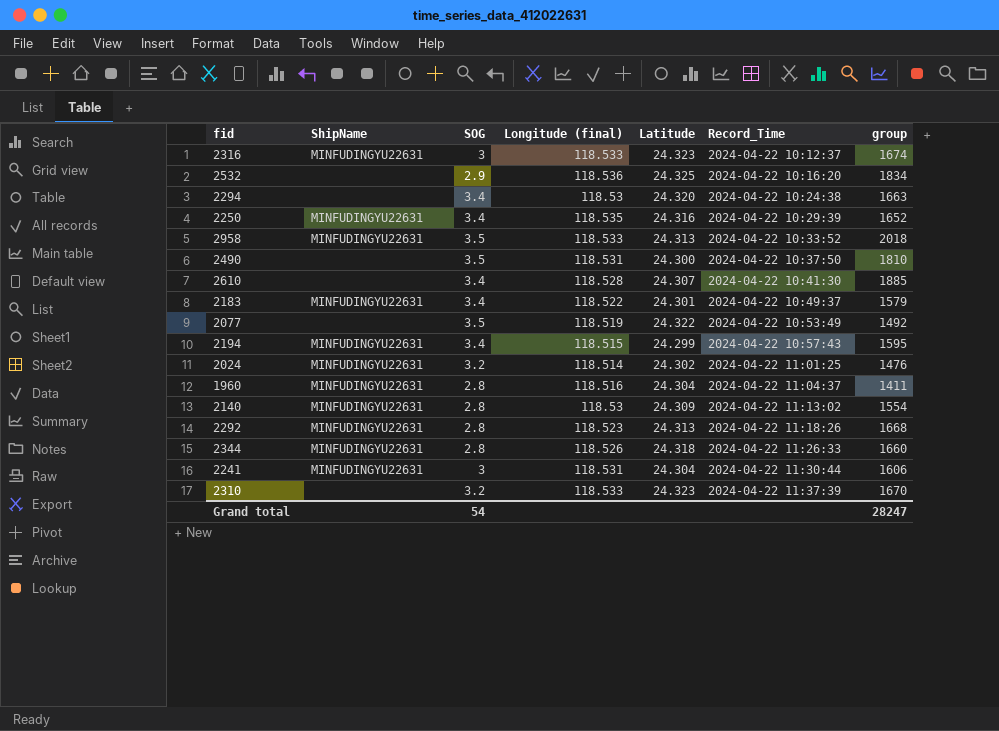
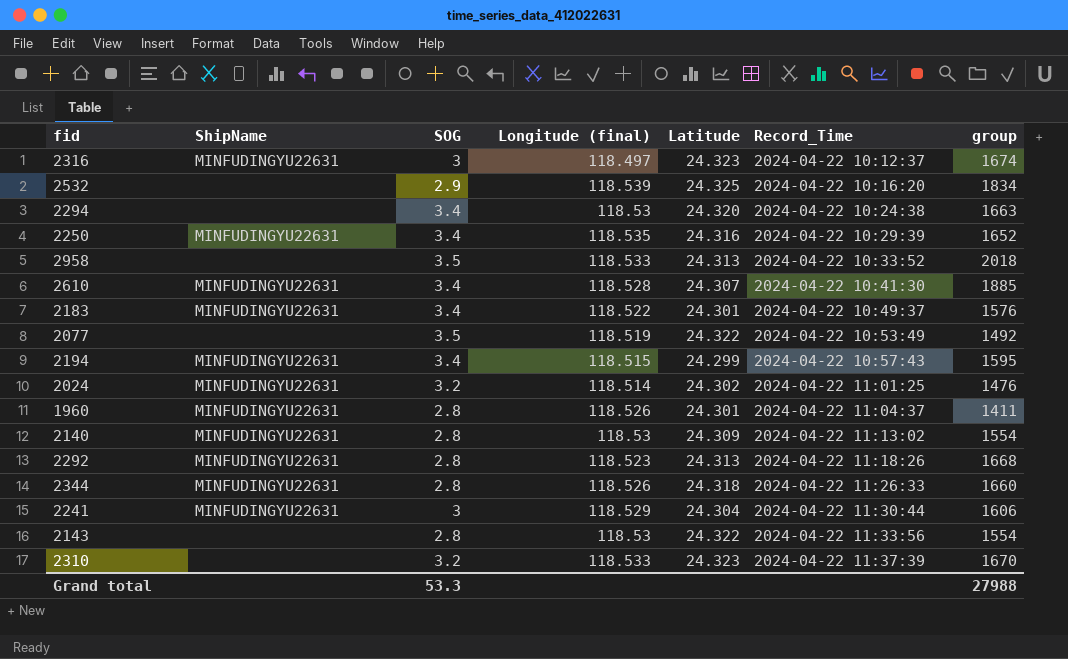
row 2490: none | 3.5 | 118.531 | 24.300 | 2024-04-22 10:37:50 | 1810 -> none
2316 | Longitude (final): 118.533 -> 118.497
2532 | Longitude (final): 118.536 -> 118.539
2958 | ShipName: MINFUDINGYU22631 -> none
2610 | ShipName: none -> MINFUDINGYU22631
2183 | group: 1579 -> 1576
1960 | Longitude (final): 118.516 -> 118.526
1960 | Latitude: 24.304 -> 24.301
2241 | Longitude (final): 118.531 -> 118.529
row 2143: none -> none | 2.8 | 118.53 | 24.322 | 2024-04-22 11:33:56 | 1554
Grand total | SOG: 54 -> 53.3
Grand total | group: 28247 -> 27988

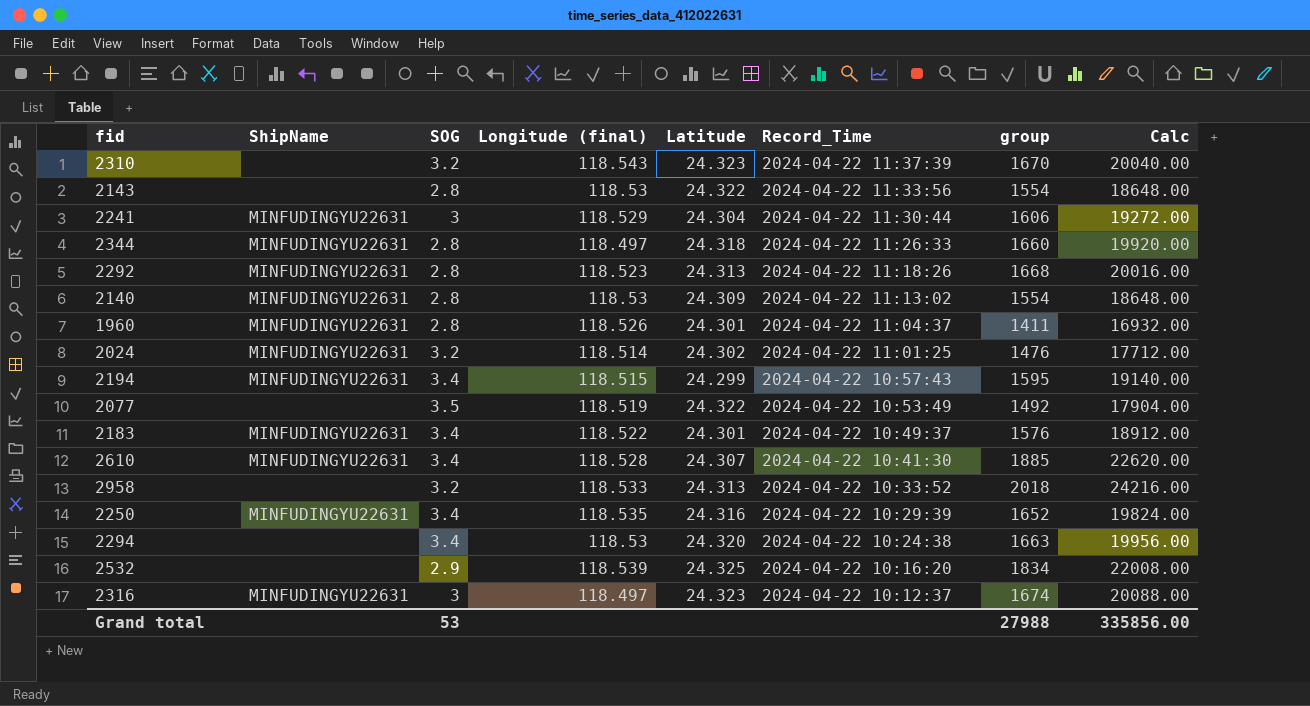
row order: Record_Time ascending -> Record_Time descending
column Calc | formula: none -> [group] * 12
2310 | Longitude (final): 118.533 -> 118.543
2344 | Longitude (final): 118.526 -> 118.497
2958 | SOG: 3.5 -> 3.2
Grand total | SOG: 53.3 -> 53

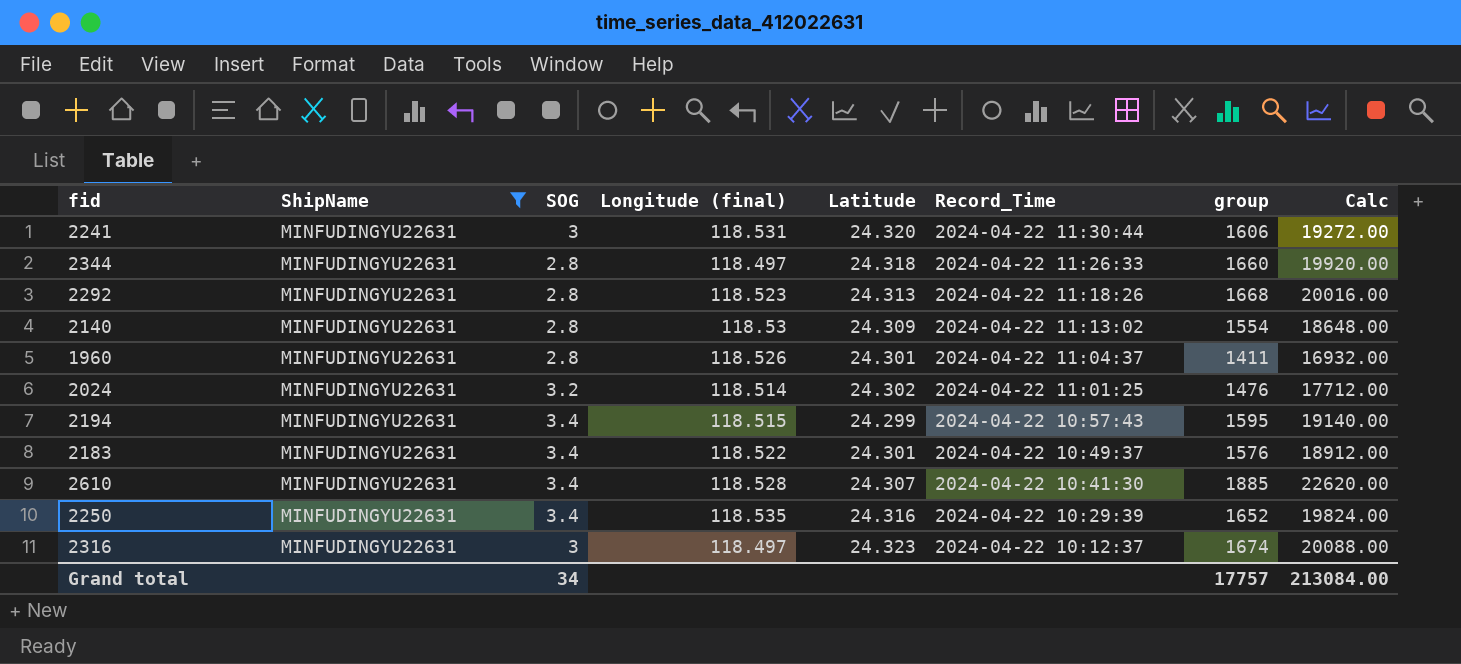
filter: none -> ShipName = MINFUDINGYU22631
2241 | Longitude (final): 118.529 -> 118.531
2241 | Latitude: 24.304 -> 24.320
Grand total | SOG: 53 -> 34
Grand total | group: 27988 -> 17757
Grand total | Calc: 335856.00 -> 213084.00

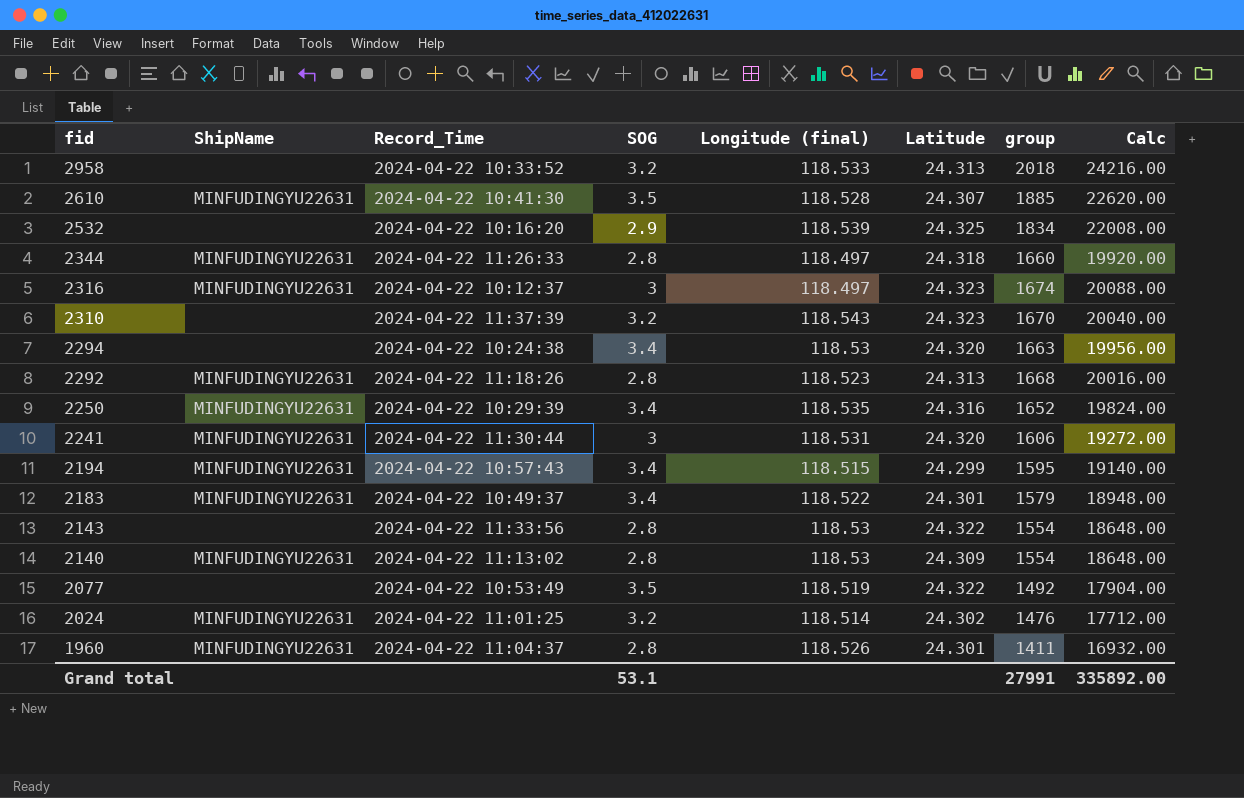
filter: ShipName = MINFUDINGYU22631 -> none
row order: Record_Time descending -> fid descending
column Record_Time | position: 6 -> 3
2610 | SOG: 3.4 -> 3.5
2183 | group: 1576 -> 1579
2183 | Calc: 18912.00 -> 18948.00
Grand total | SOG: 34 -> 53.1
Grand total | group: 17757 -> 27991
Grand total | Calc: 213084.00 -> 335892.00

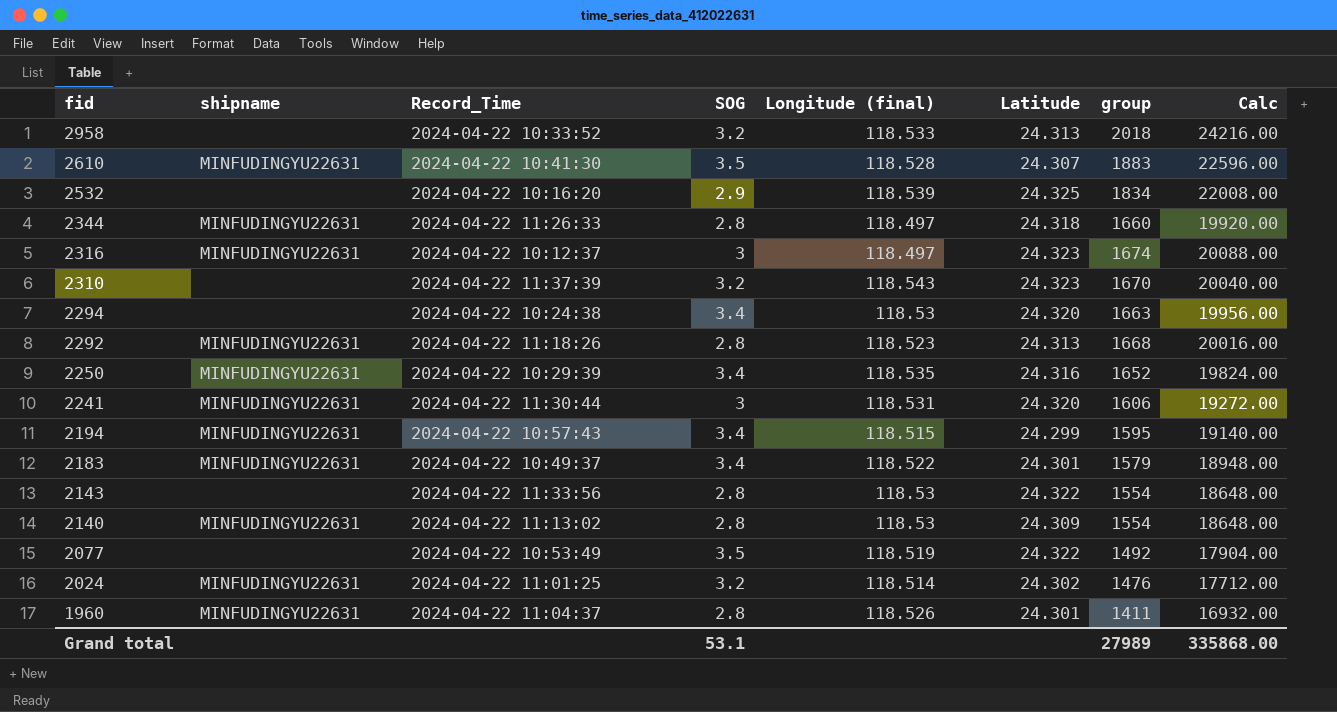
column name: ShipName -> shipname
2610 | group: 1885 -> 1883
2610 | Calc: 22620.00 -> 22596.00
Grand total | group: 27991 -> 27989
Grand total | Calc: 335892.00 -> 335868.00

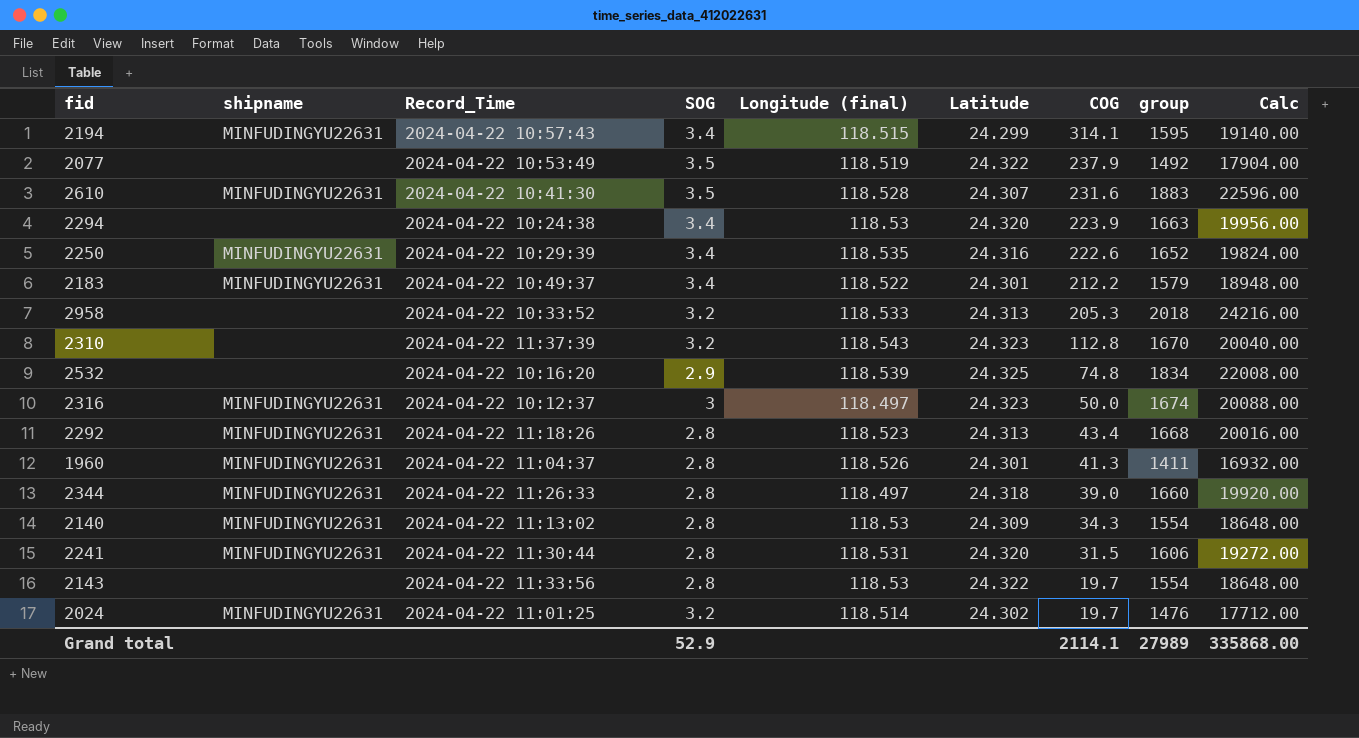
row order: fid descending -> COG descending
column COG | position: none -> 7
2241 | SOG: 3 -> 2.8
Grand total | SOG: 53.1 -> 52.9

